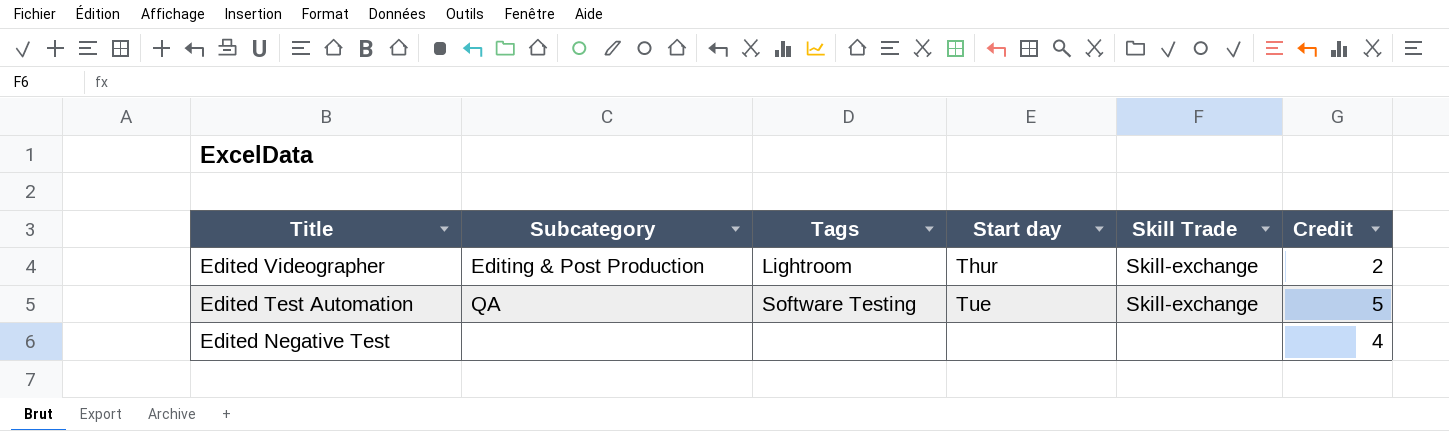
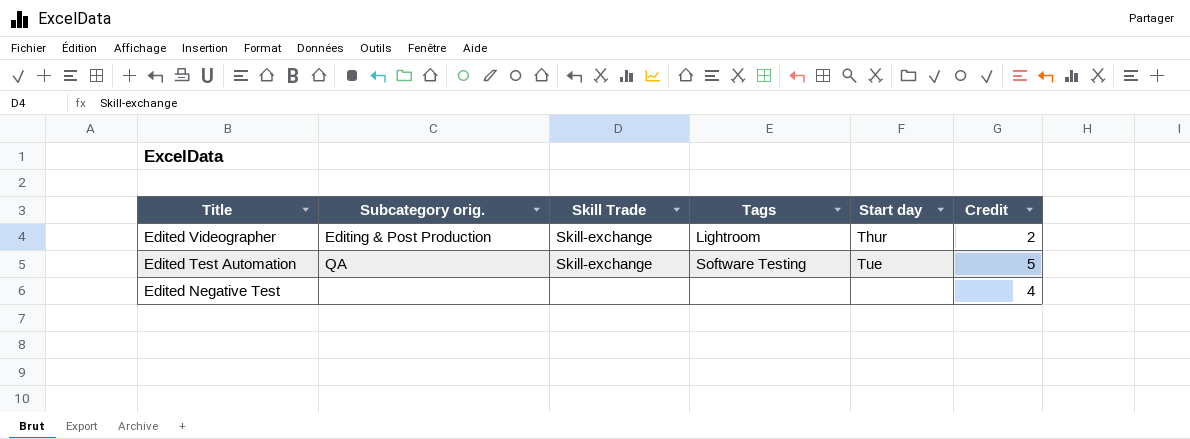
column name: Subcategory -> Subcategory orig.
column Skill Trade | position: 5 -> 3

